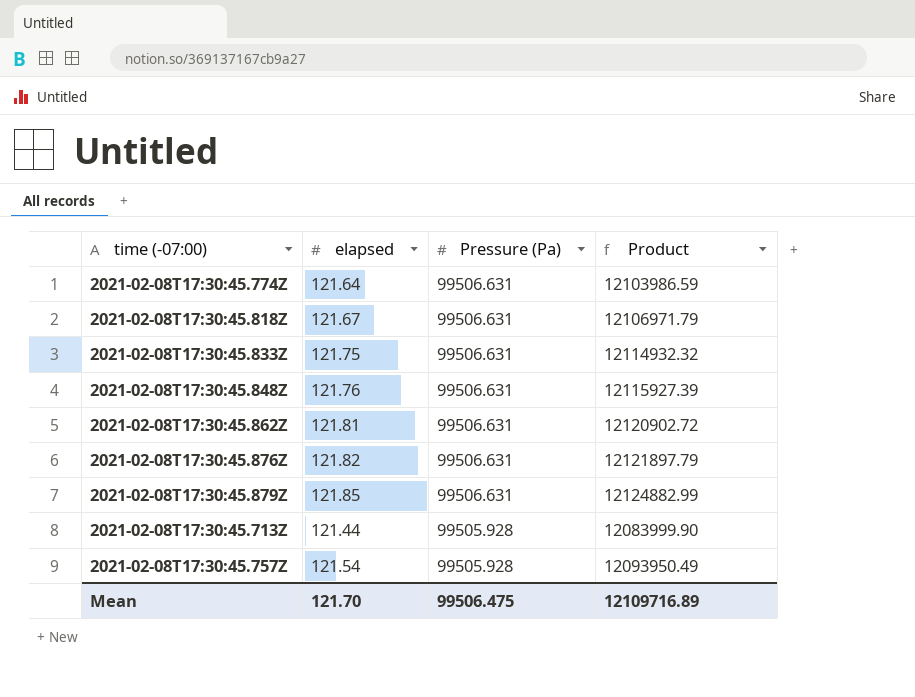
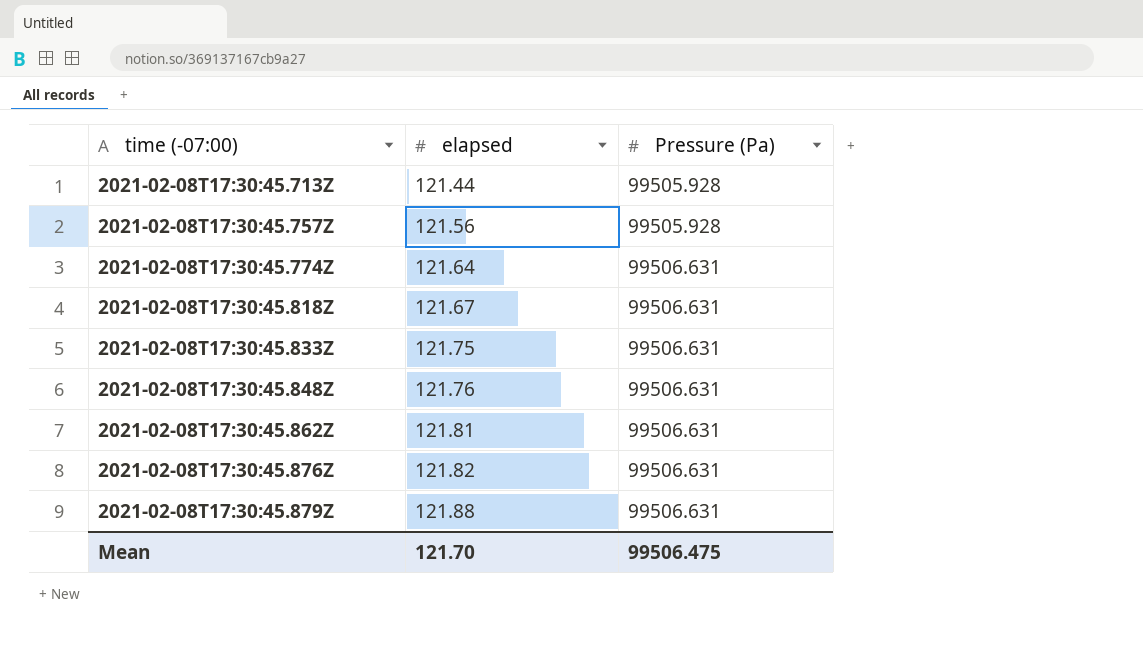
row order: Pressure (Pa) descending -> time (-07:00) ascending
column Product | formula: [elapsed] * [Pressure (Pa)] -> none
2021-02-08T17:30:45.757Z | elapsed: 121.54 -> 121.56
2021-02-08T17:30:45.879Z | elapsed: 121.85 -> 121.88

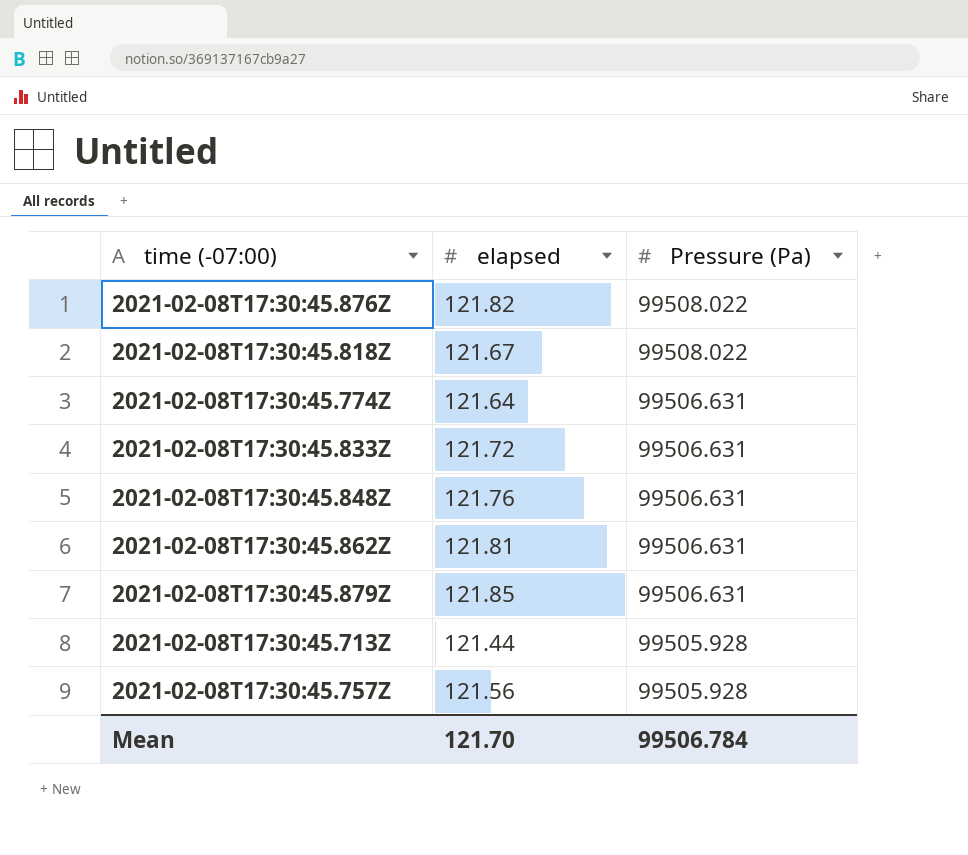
row order: time (-07:00) ascending -> Pressure (Pa) descending
2021-02-08T17:30:45.876Z | Pressure (Pa): 99506.631 -> 99508.022
2021-02-08T17:30:45.818Z | Pressure (Pa): 99506.631 -> 99508.022
2021-02-08T17:30:45.833Z | elapsed: 121.75 -> 121.72
2021-02-08T17:30:45.879Z | elapsed: 121.88 -> 121.85
Mean | Pressure (Pa): 99506.475 -> 99506.784

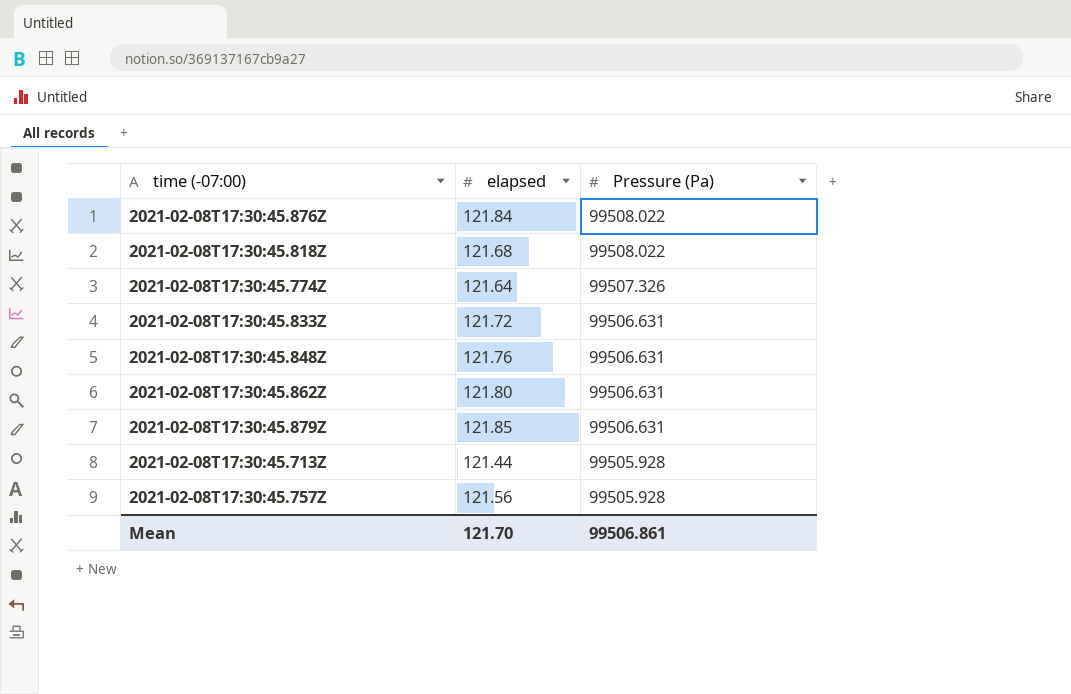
2021-02-08T17:30:45.876Z | elapsed: 121.82 -> 121.84
2021-02-08T17:30:45.818Z | elapsed: 121.67 -> 121.68
2021-02-08T17:30:45.774Z | Pressure (Pa): 99506.631 -> 99507.326
2021-02-08T17:30:45.862Z | elapsed: 121.81 -> 121.80
Mean | Pressure (Pa): 99506.784 -> 99506.861

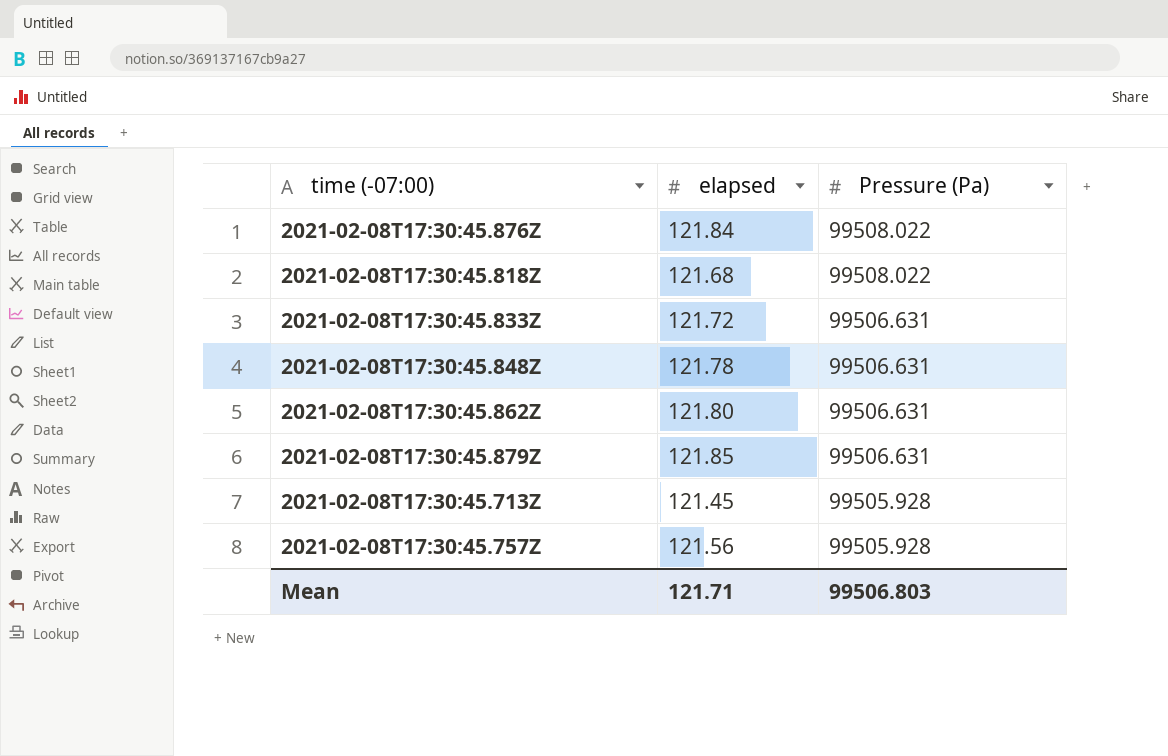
row 2021-02-08T17:30:45.774Z: 121.64 | 99507.326 -> none
2021-02-08T17:30:45.848Z | elapsed: 121.76 -> 121.78
2021-02-08T17:30:45.713Z | elapsed: 121.44 -> 121.45
Mean | elapsed: 121.70 -> 121.71
Mean | Pressure (Pa): 99506.861 -> 99506.803

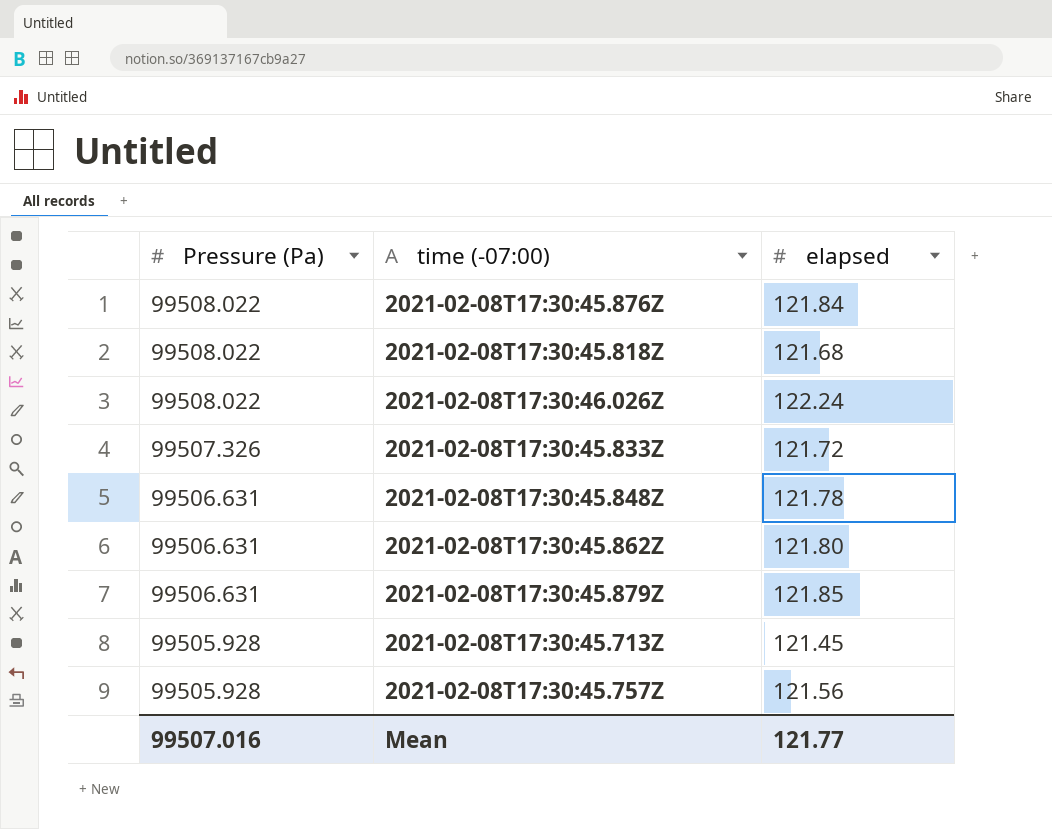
column Pressure (Pa) | position: 3 -> 1
row 2021-02-08T17:30:46.026Z: none -> 99508.022 | 122.24
2021-02-08T17:30:45.833Z | Pressure (Pa): 99506.631 -> 99507.326
Mean | Pressure (Pa): 99506.803 -> 99507.016
Mean | elapsed: 121.71 -> 121.77

